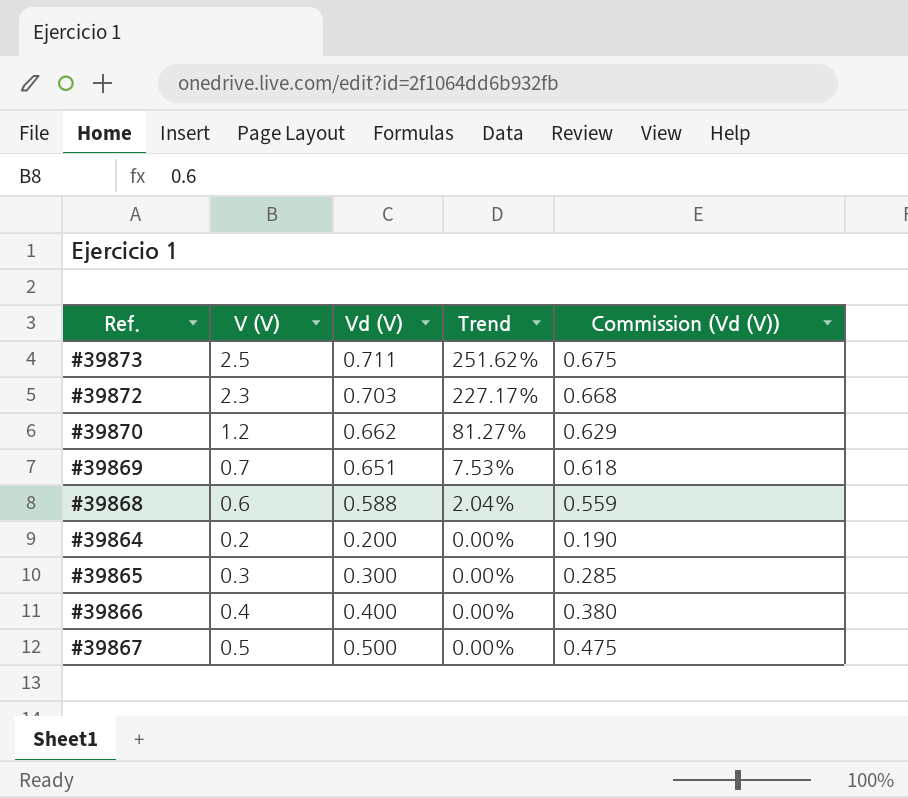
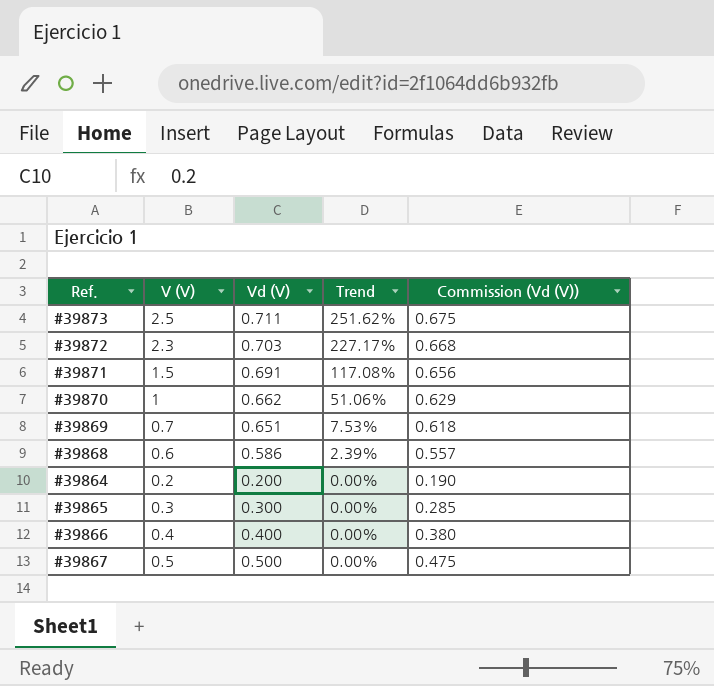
row #39871: none -> 1.5 | 0.691 | 117.08% | 0.656
#39870 | V (V): 1.2 -> 1
#39870 | Trend: 81.27% -> 51.06%
#39868 | Vd (V): 0.588 -> 0.586
#39868 | Trend: 2.04% -> 2.39%
#39868 | Commission (Vd (V)): 0.559 -> 0.557

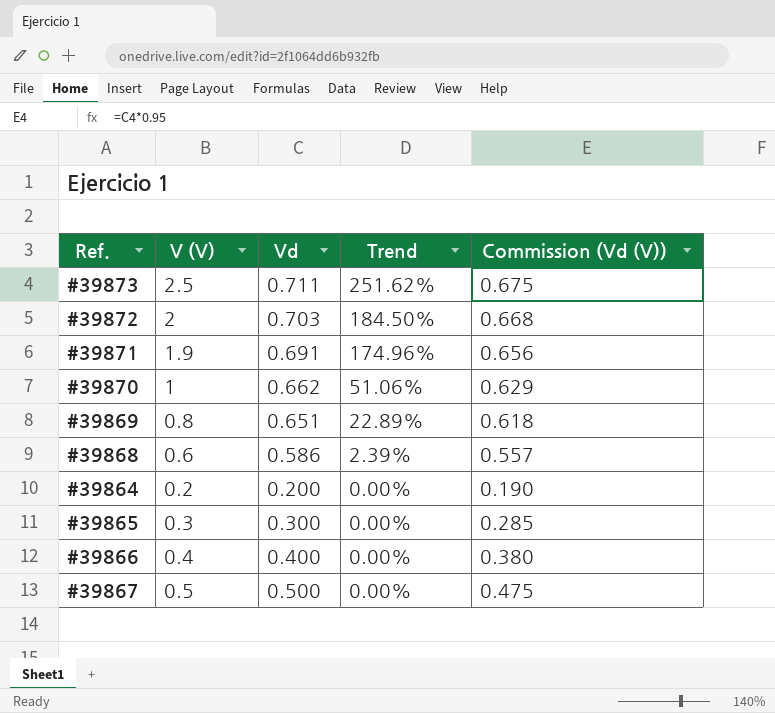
column name: Vd (V) -> Vd
#39872 | V (V): 2.3 -> 2
#39872 | Trend: 227.17% -> 184.50%
#39871 | V (V): 1.5 -> 1.9
#39871 | Trend: 117.08% -> 174.96%
#39869 | V (V): 0.7 -> 0.8
#39869 | Trend: 7.53% -> 22.89%

